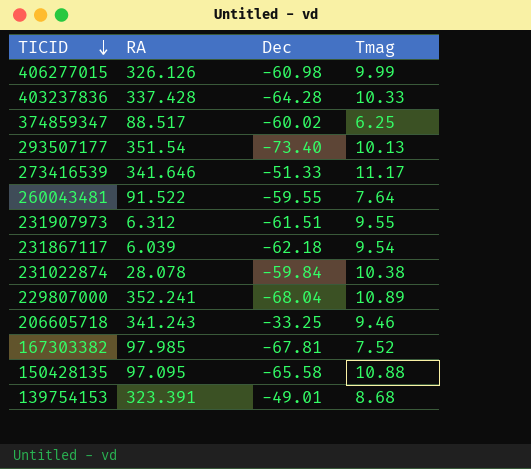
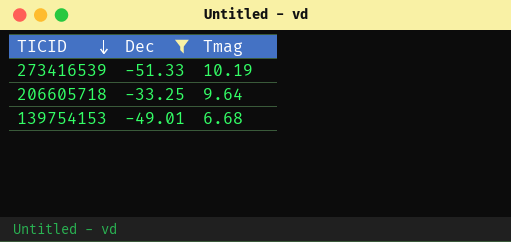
filter: none -> Dec >= -51.33
column RA | position: 2 -> none
273416539 | Tmag: 11.17 -> 10.19
206605718 | Tmag: 9.46 -> 9.64
139754153 | Tmag: 8.68 -> 6.68

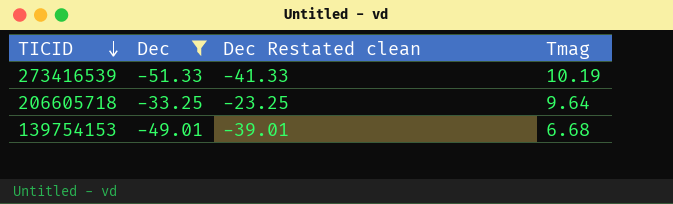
column Dec Restated clean | formula: none -> [Dec] + 10

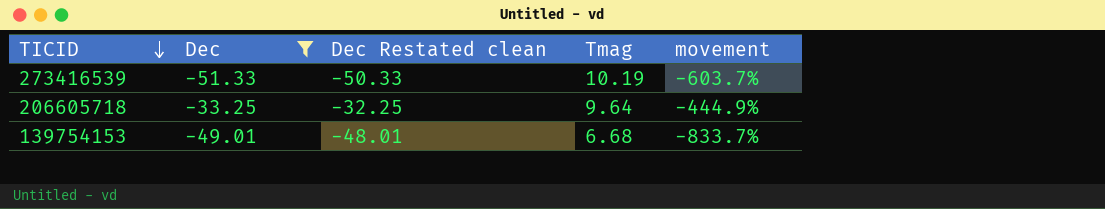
column Dec Restated clean | formula: [Dec] + 10 -> [Dec] + 1
column movement | formula: none -> ([Dec] - [Tmag]) / [Tmag]

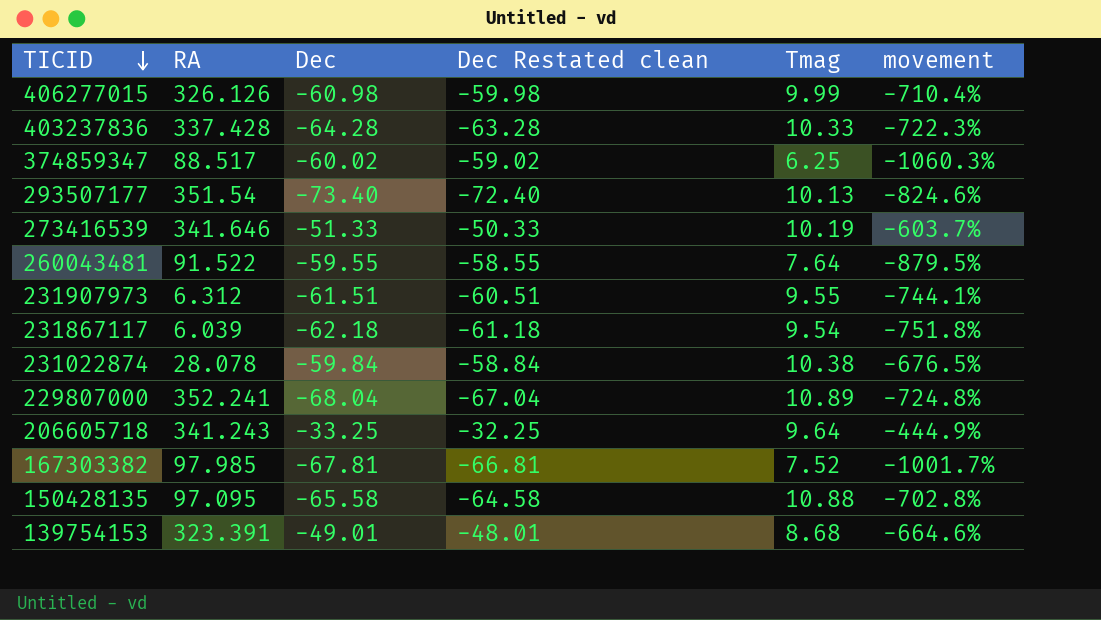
filter: Dec >= -51.33 -> none
column RA | position: none -> 2
139754153 | Tmag: 6.68 -> 8.68
139754153 | movement: -833.7% -> -664.6%

